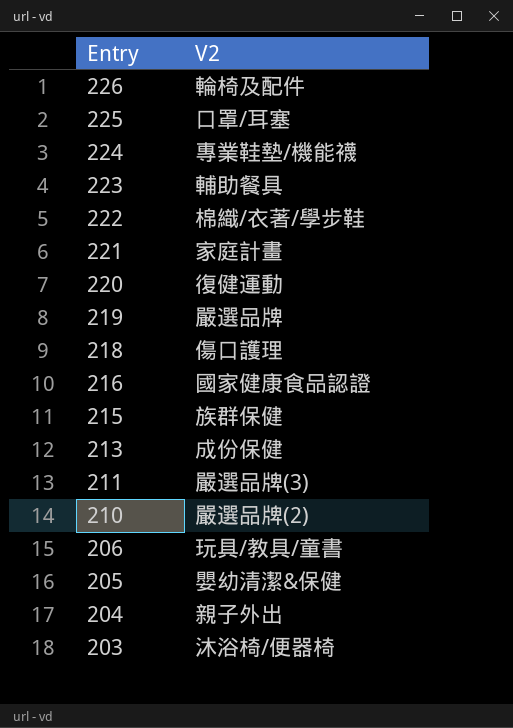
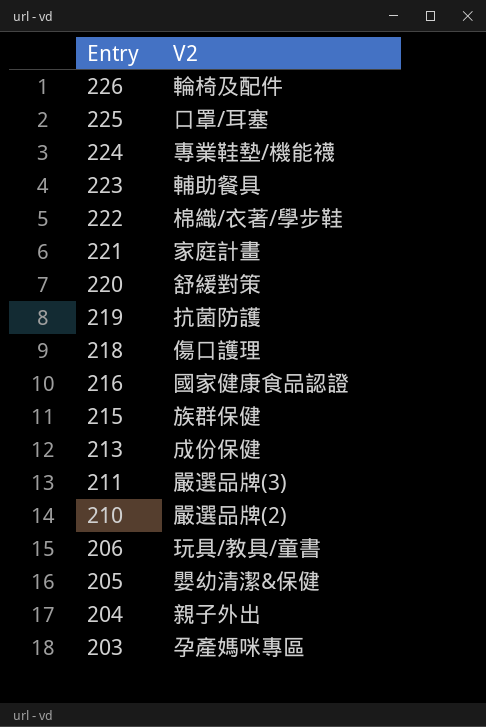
220 | V2: 復健運動 -> 舒緩對策
219 | V2: 嚴選品牌 -> 抗菌防護
203 | V2: 沐浴椅/便器椅 -> 孕產媽咪專區

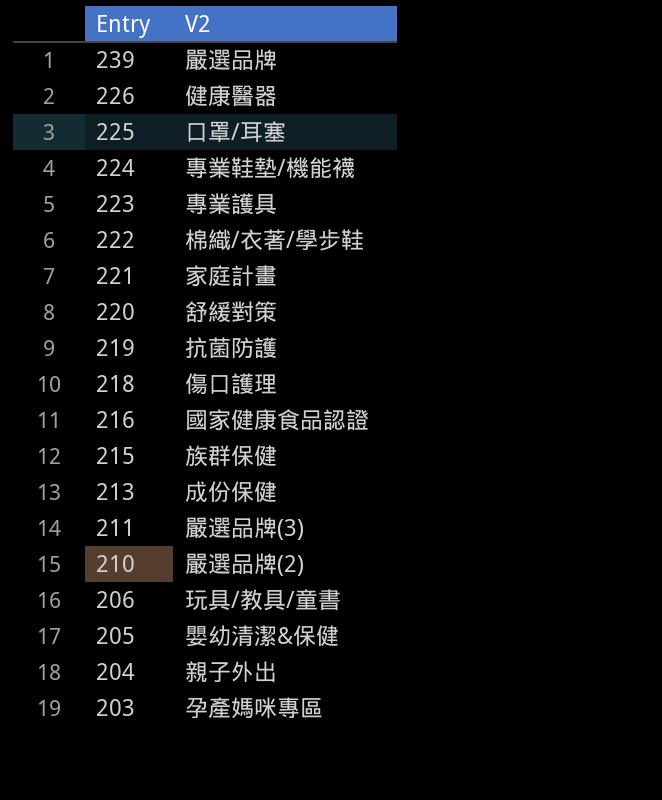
row 239: none -> 嚴選品牌
226 | V2: 輪椅及配件 -> 健康醫器
223 | V2: 輔助餐具 -> 專業護具

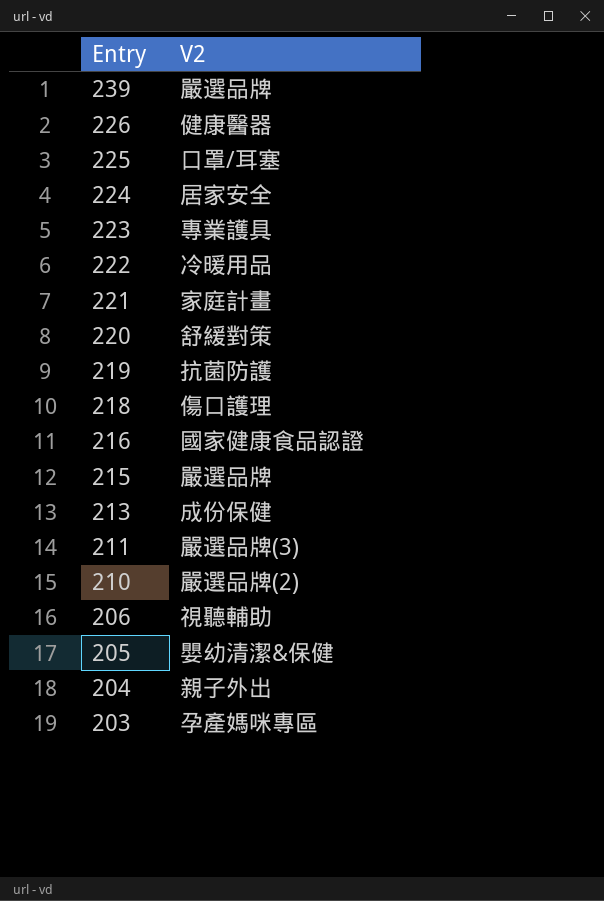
224 | V2: 專業鞋墊/機能襪 -> 居家安全
222 | V2: 棉織/衣著/學步鞋 -> 冷暖用品
215 | V2: 族群保健 -> 嚴選品牌
206 | V2: 玩具/教具/童書 -> 視聽輔助

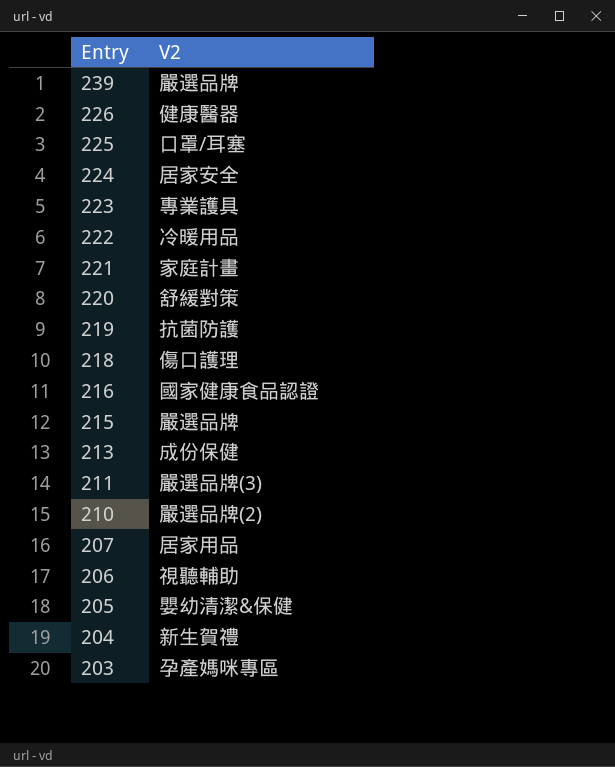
row 207: none -> 居家用品
204 | V2: 親子外出 -> 新生賀禮

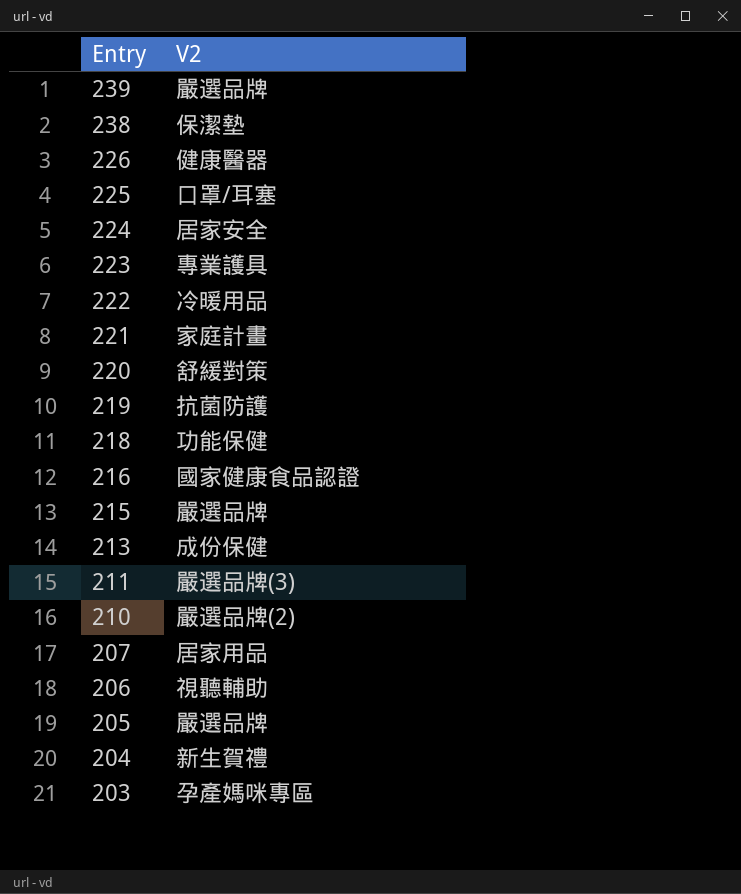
row 238: none -> 保潔墊
218 | V2: 傷口護理 -> 功能保健
205 | V2: 嬰幼清潔&保健 -> 嚴選品牌

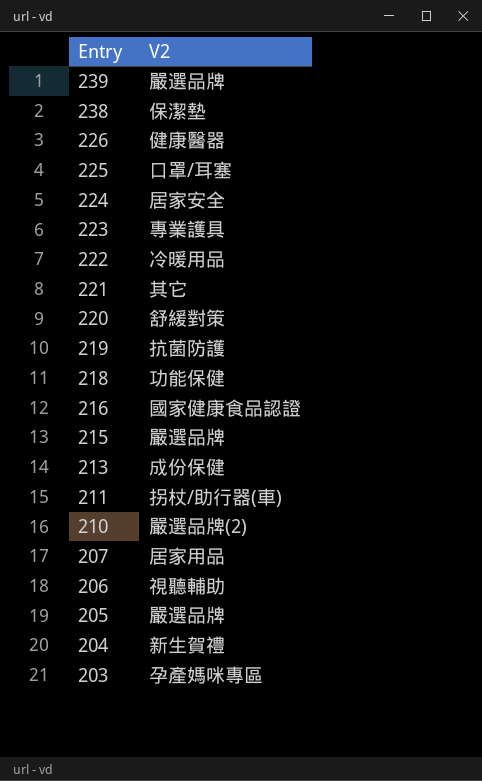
221 | V2: 家庭計畫 -> 其它
211 | V2: 嚴選品牌(3) -> 拐杖/助行器(車)

